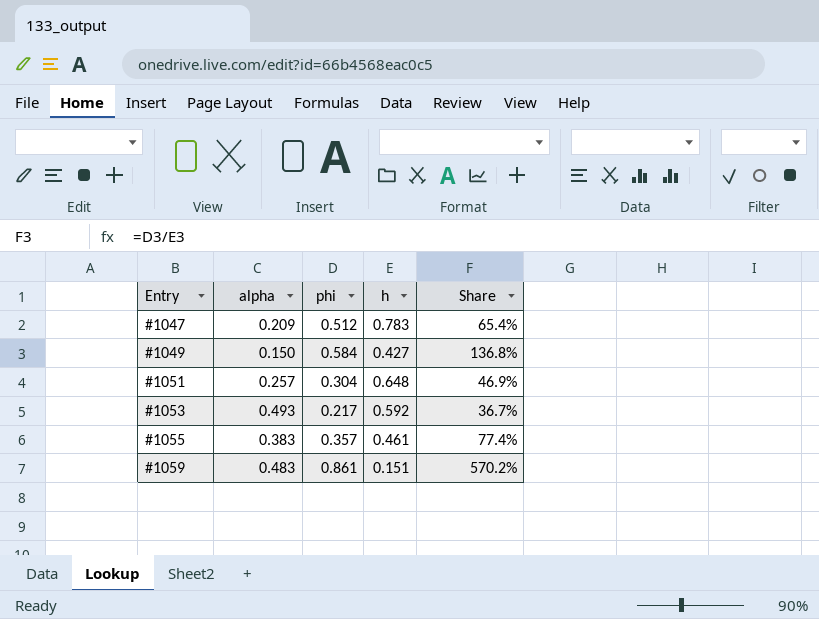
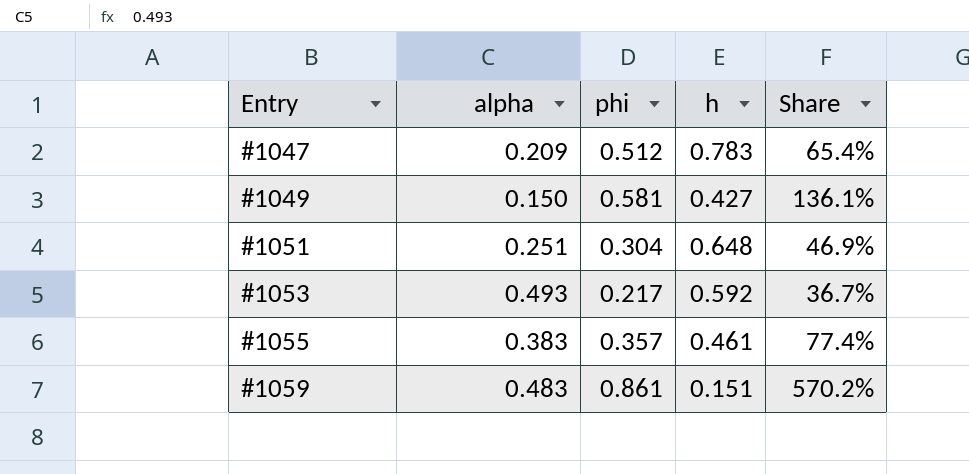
#1049 | phi: 0.584 -> 0.581
#1049 | Share: 136.8% -> 136.1%
#1051 | alpha: 0.257 -> 0.251

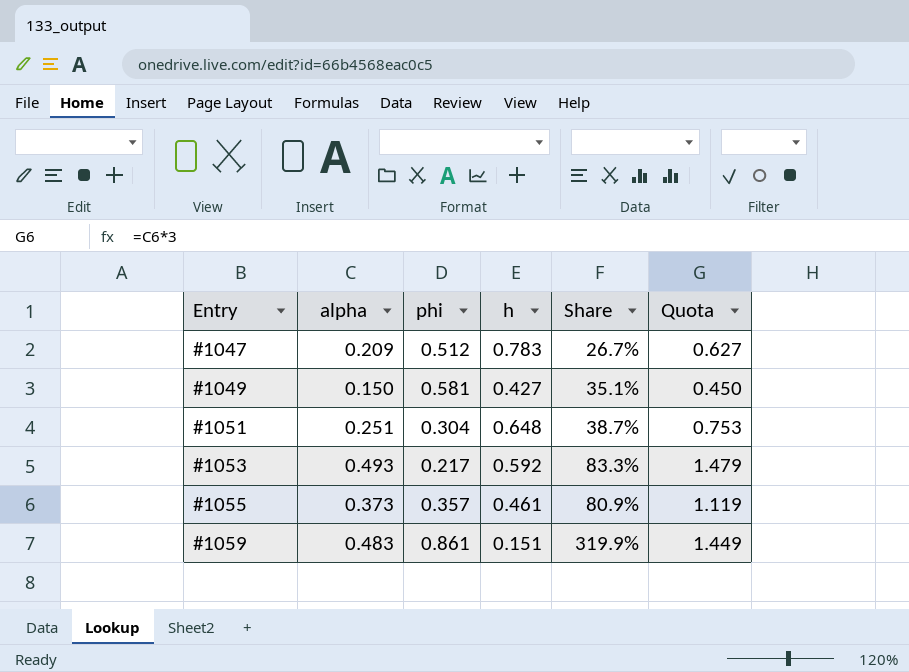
column Share | formula: [phi] / [h] -> [alpha] / [h]
column Quota | formula: none -> [alpha] * 3
#1055 | alpha: 0.383 -> 0.373

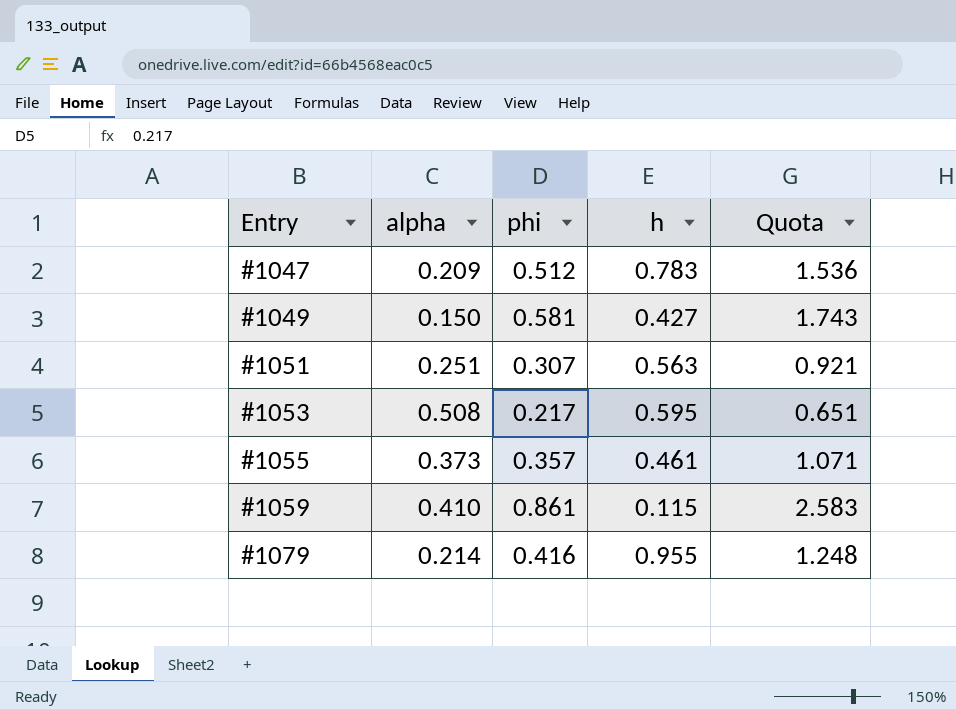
column Share | formula: [alpha] / [h] -> none
column Quota | formula: [alpha] * 3 -> [phi] * 3
#1051 | phi: 0.304 -> 0.307
#1051 | h: 0.648 -> 0.563
#1053 | alpha: 0.493 -> 0.508
#1053 | h: 0.592 -> 0.595
#1059 | alpha: 0.483 -> 0.410
#1059 | h: 0.151 -> 0.115
row #1079: none -> 0.214 | 0.416 | 0.955 | 1.248

